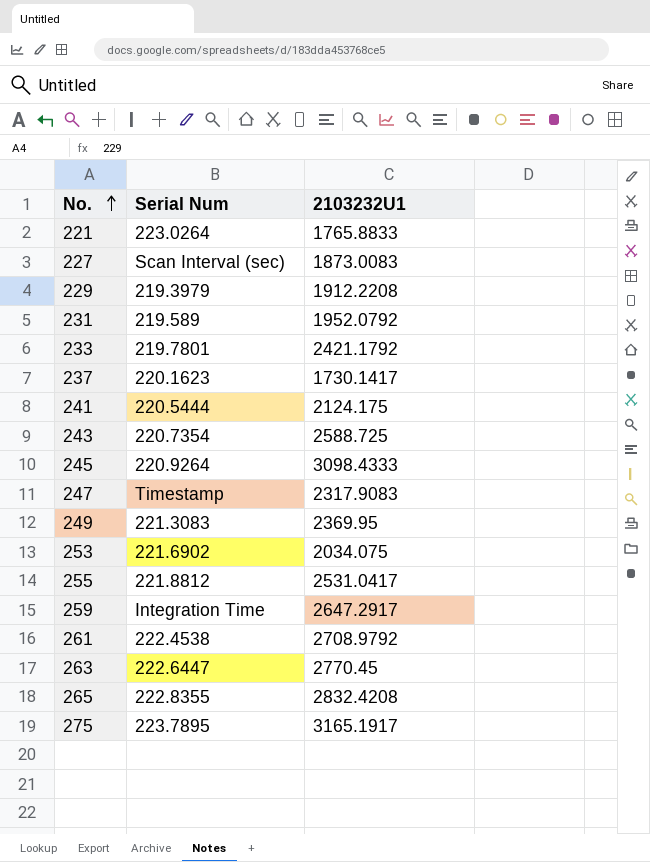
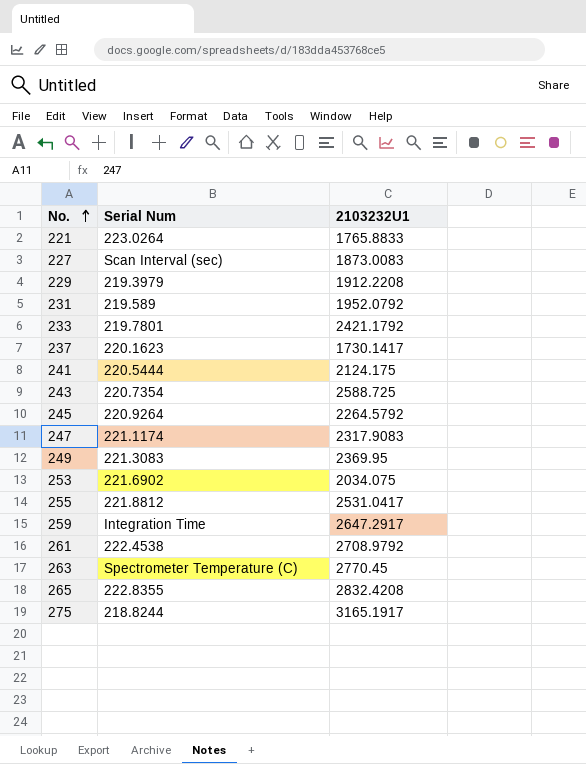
245 | 2103232U1: 3098.4333 -> 2264.5792
247 | Serial Num: Timestamp -> 221.1174
263 | Serial Num: 222.6447 -> Spectrometer Temperature (C)
275 | Serial Num: 223.7895 -> 218.8244

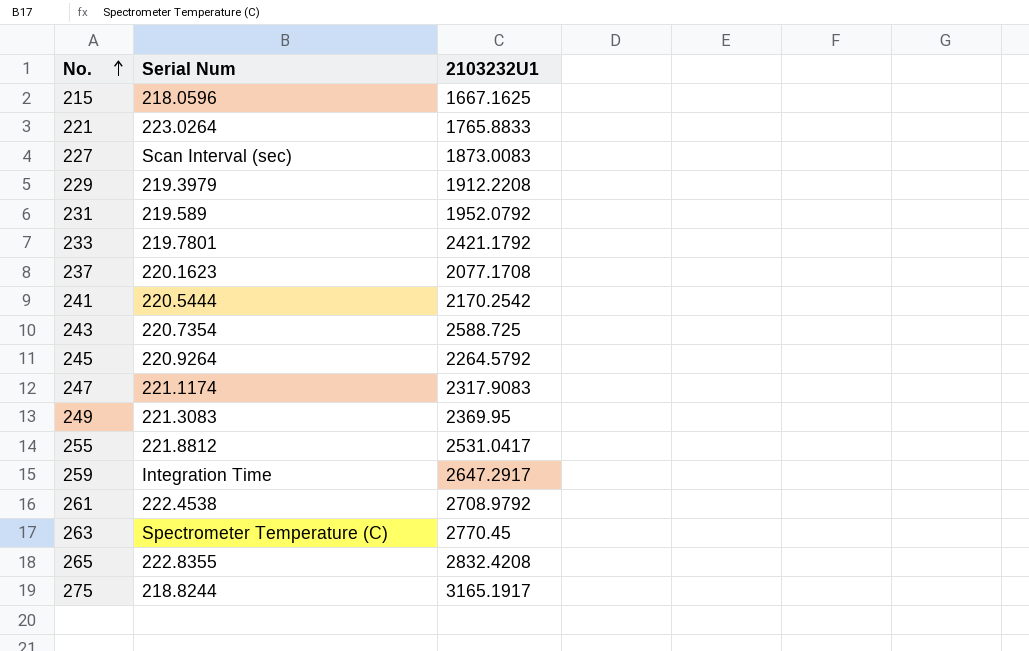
row 253: 221.6902 | 2034.075 -> none
row 215: none -> 218.0596 | 1667.1625
237 | 2103232U1: 1730.1417 -> 2077.1708
241 | 2103232U1: 2124.175 -> 2170.2542

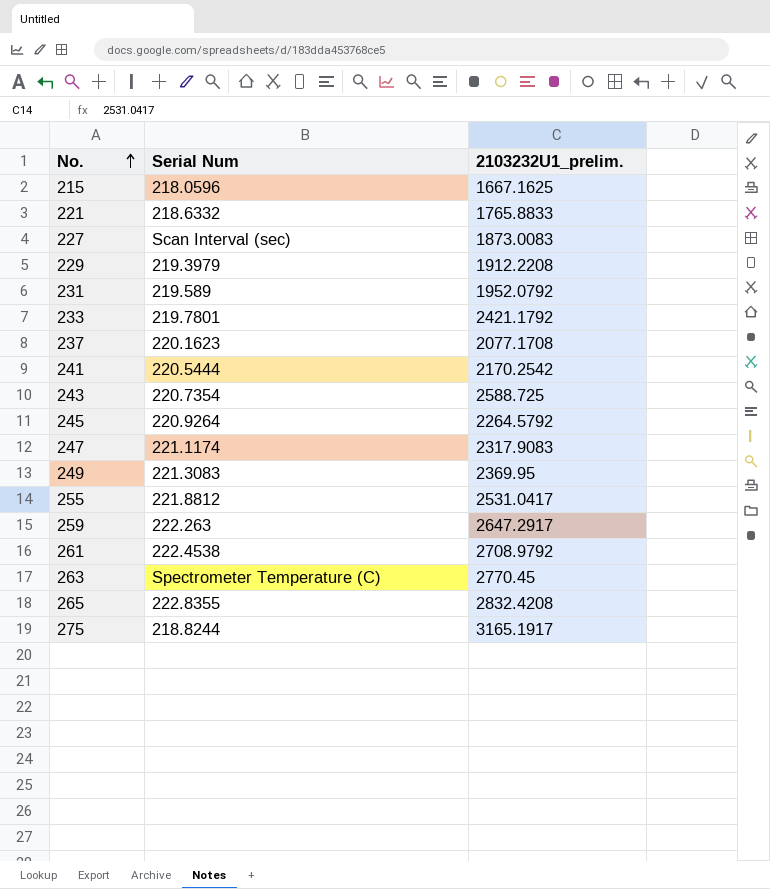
column name: 2103232U1 -> 2103232U1_prelim.
221 | Serial Num: 223.0264 -> 218.6332
259 | Serial Num: Integration Time -> 222.263

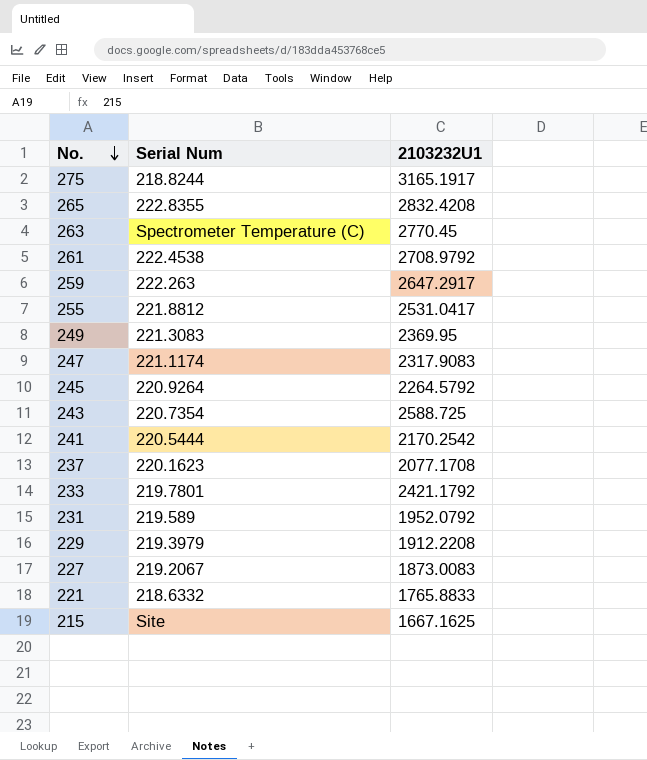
row order: No. ascending -> No. descending
column name: 2103232U1_prelim. -> 2103232U1
227 | Serial Num: Scan Interval (sec) -> 219.2067
215 | Serial Num: 218.0596 -> Site

